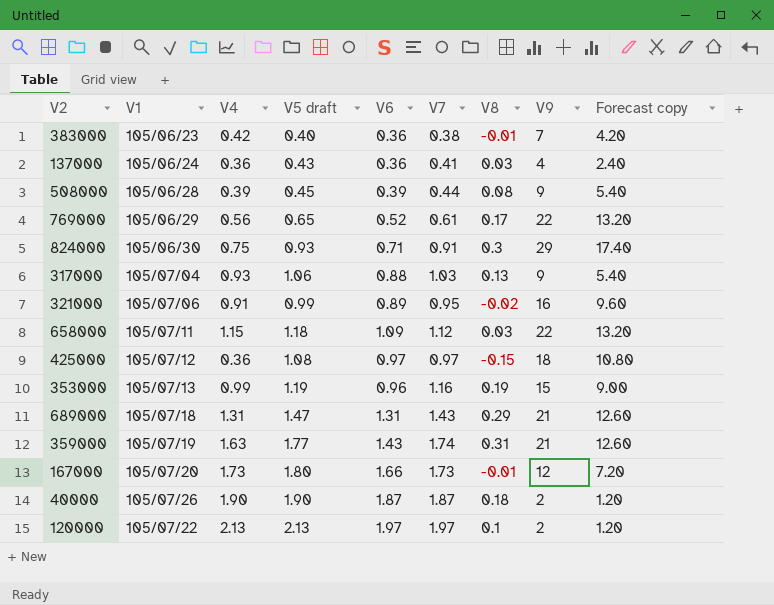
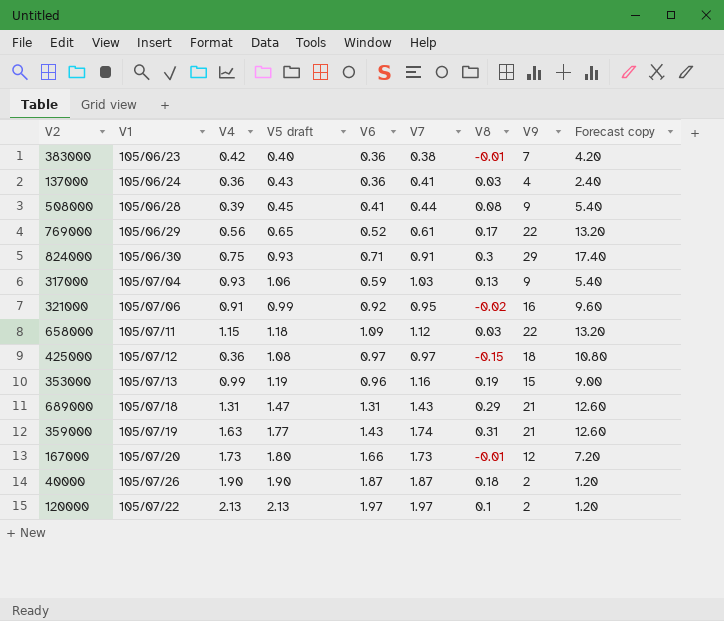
508000 | V6: 0.39 -> 0.41
317000 | V6: 0.88 -> 0.59
321000 | V6: 0.89 -> 0.92

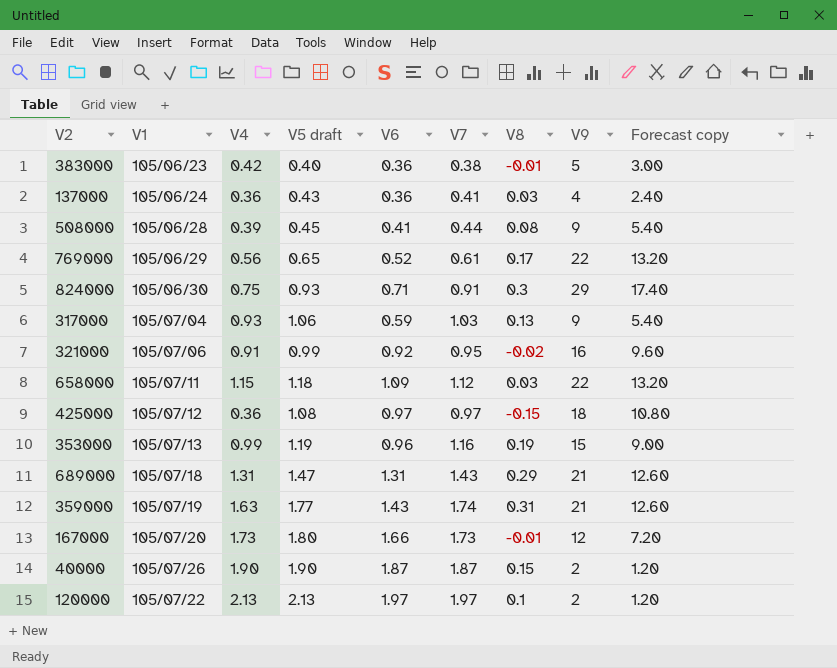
383000 | V9: 7 -> 5
383000 | Forecast copy: 4.20 -> 3.00
40000 | V8: 0.18 -> 0.15

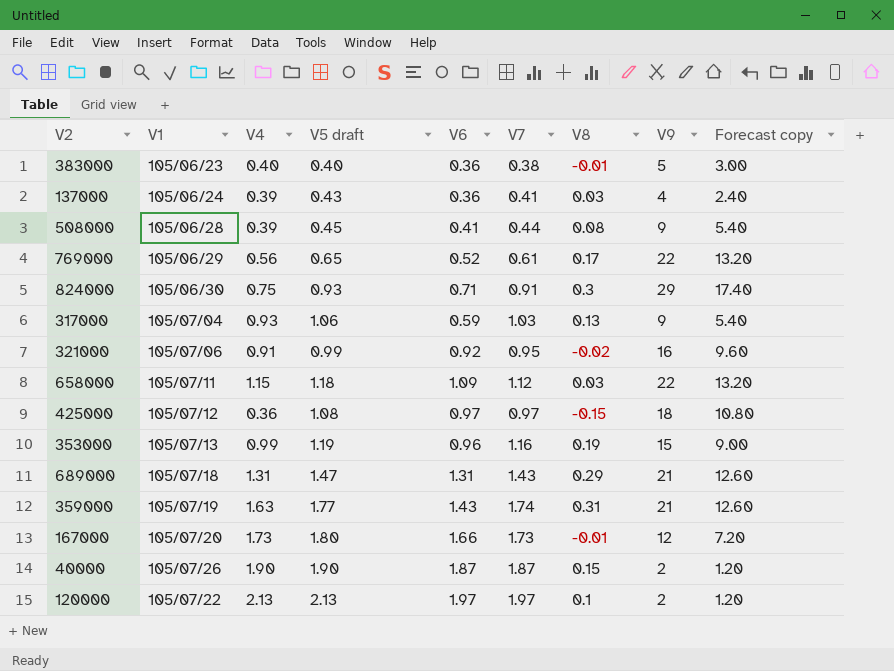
383000 | V4: 0.42 -> 0.40
137000 | V4: 0.36 -> 0.39

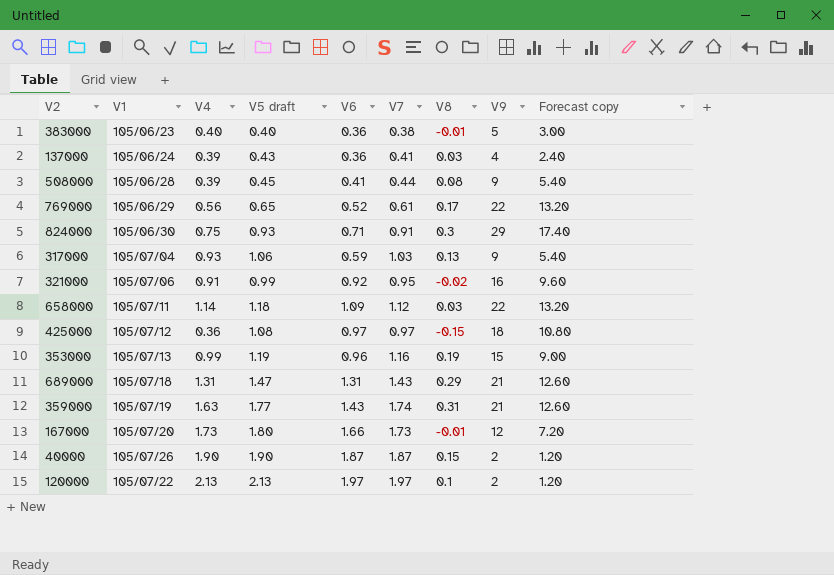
658000 | V4: 1.15 -> 1.14

